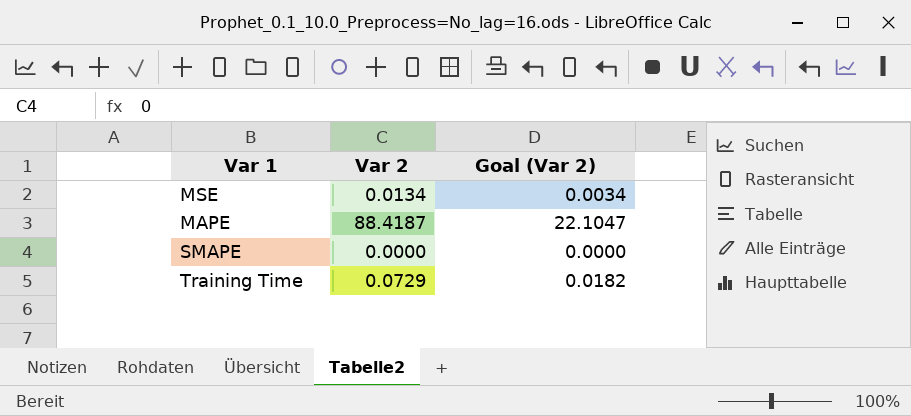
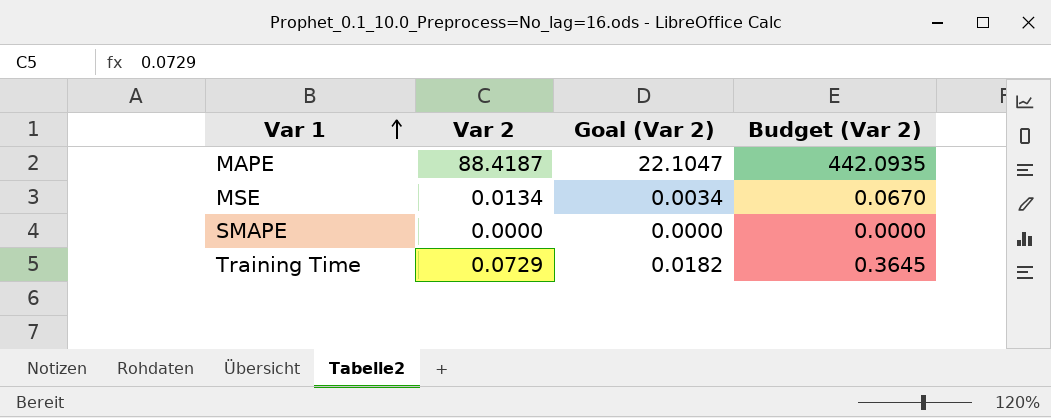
row order: none -> Var 1 ascending
column Budget (Var 2) | formula: none -> [Var 2] * 5

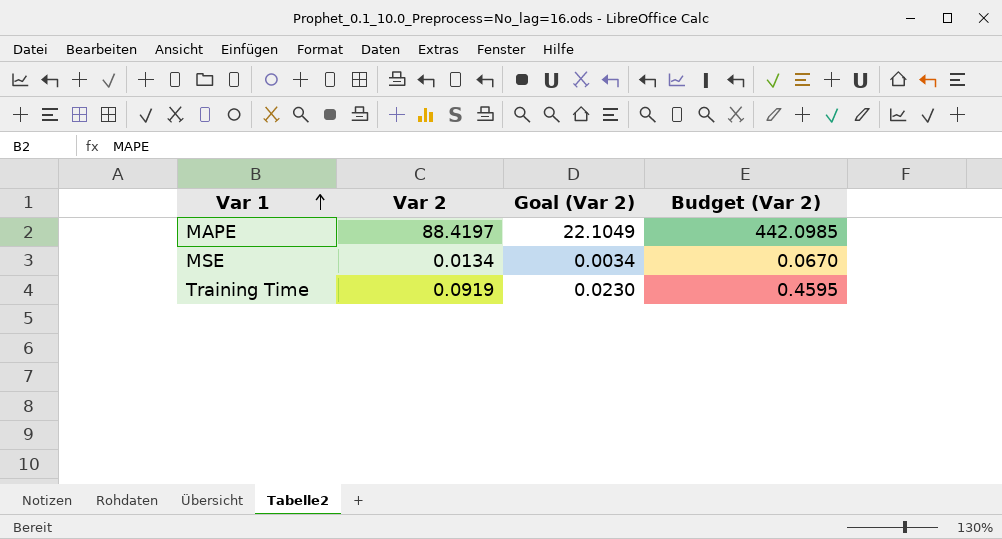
row SMAPE: 0.0000 | 0.0000 | 0.0000 -> none
MAPE | Var 2: 88.4187 -> 88.4197
MAPE | Goal (Var 2): 22.1047 -> 22.1049
MAPE | Budget (Var 2): 442.0935 -> 442.0985
Training Time | Var 2: 0.0729 -> 0.0919
Training Time | Goal (Var 2): 0.0182 -> 0.0230
Training Time | Budget (Var 2): 0.3645 -> 0.4595

